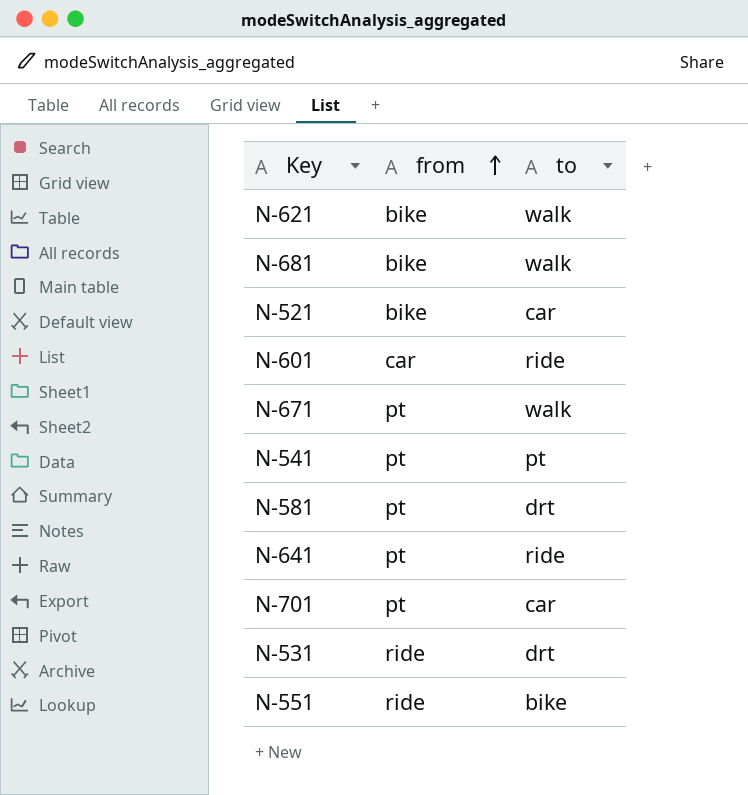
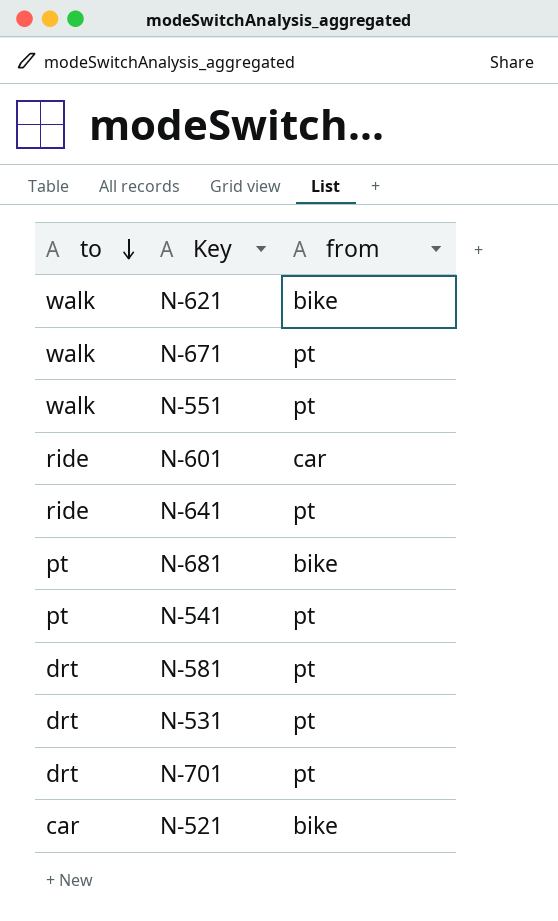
row order: from ascending -> to descending
column to | position: 3 -> 1
N-551 | to: bike -> walk
N-551 | from: ride -> pt
N-681 | to: walk -> pt
N-531 | from: ride -> pt
N-701 | to: car -> drt

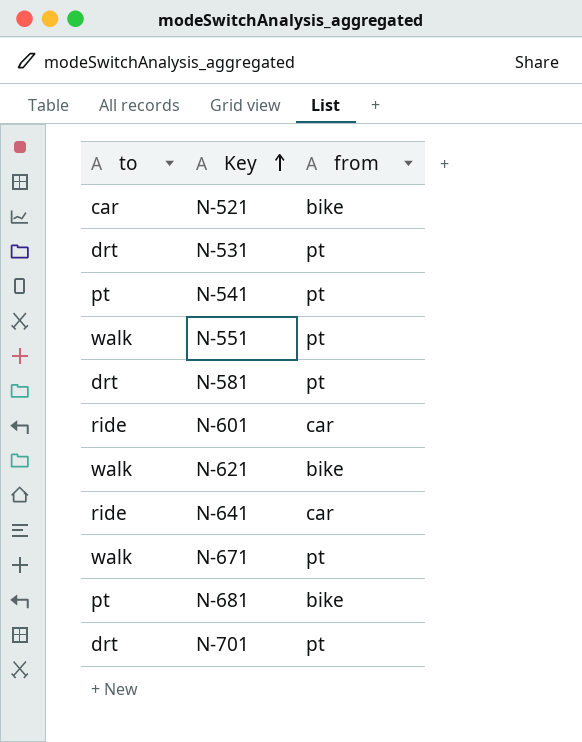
row order: to descending -> Key ascending
N-641 | from: pt -> car

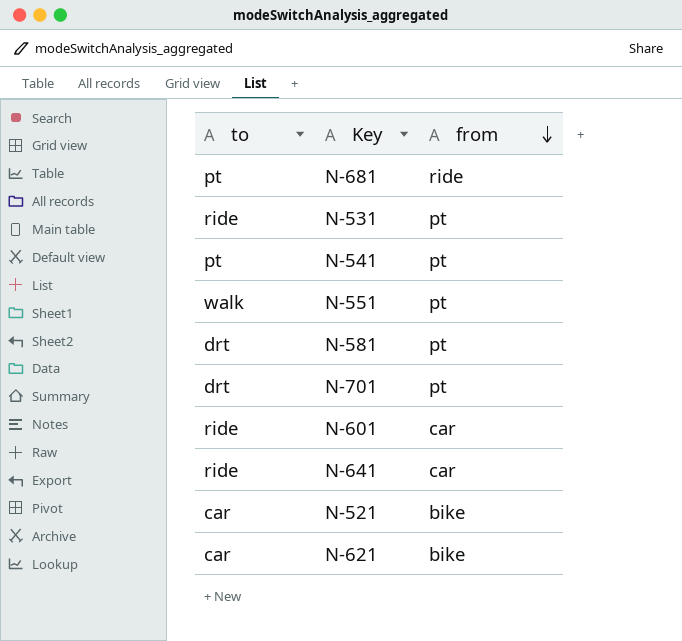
row order: Key ascending -> from descending
row N-671: walk | pt -> none
N-681 | from: bike -> ride
N-531 | to: drt -> ride
N-621 | to: walk -> car

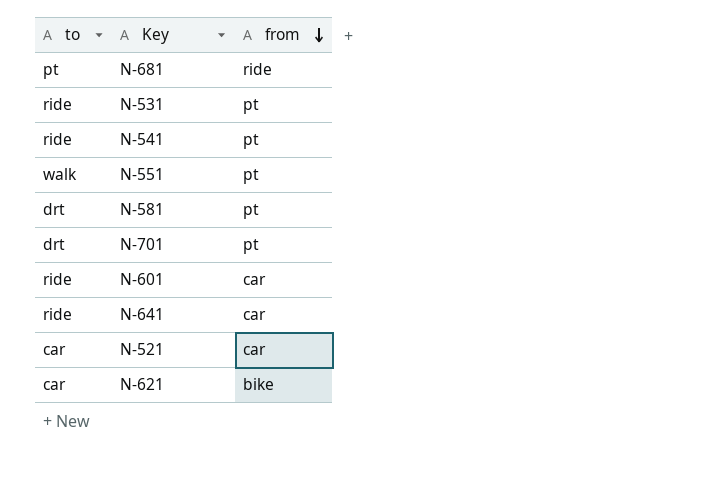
N-541 | to: pt -> ride
N-521 | from: bike -> car

